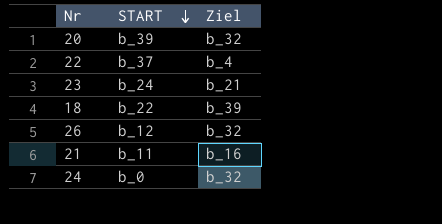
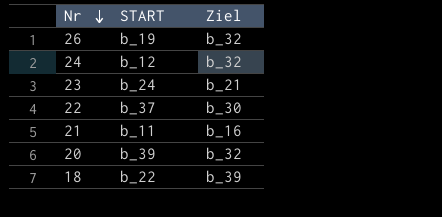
row order: START descending -> Nr descending
26 | START: b_12 -> b_19
24 | START: b_0 -> b_12
22 | Ziel: b_4 -> b_30

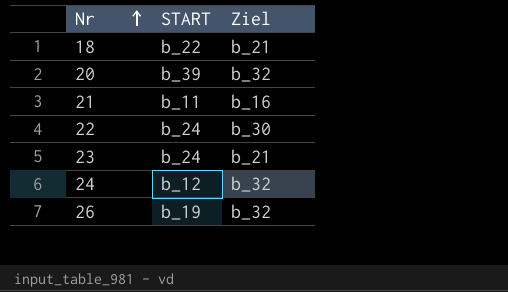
row order: Nr descending -> Nr ascending
18 | Ziel: b_39 -> b_21
22 | START: b_37 -> b_24

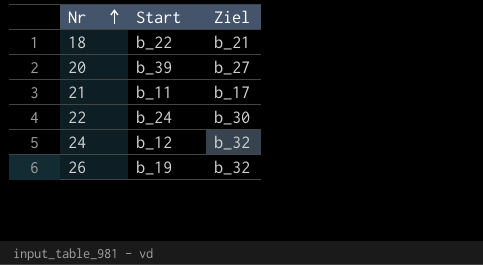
column name: START -> Start
row 23: b_24 | b_21 -> none
20 | Ziel: b_32 -> b_27
21 | Ziel: b_16 -> b_17

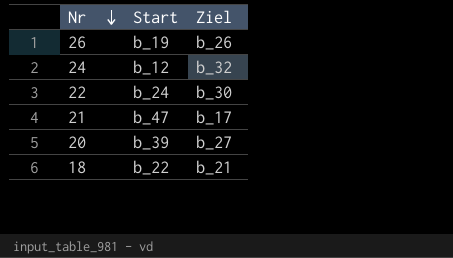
row order: Nr ascending -> Nr descending
26 | Ziel: b_32 -> b_26
21 | Start: b_11 -> b_47

